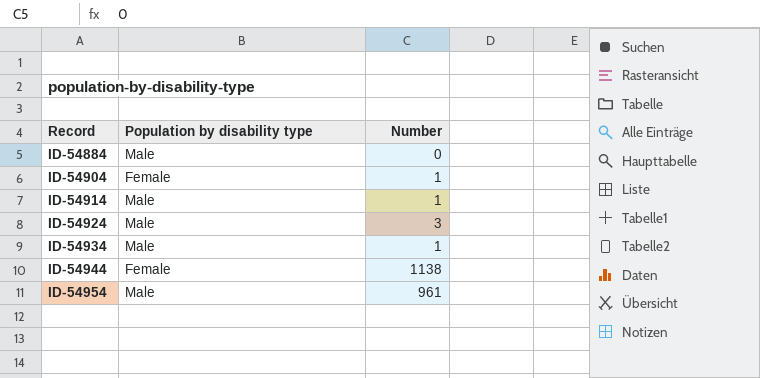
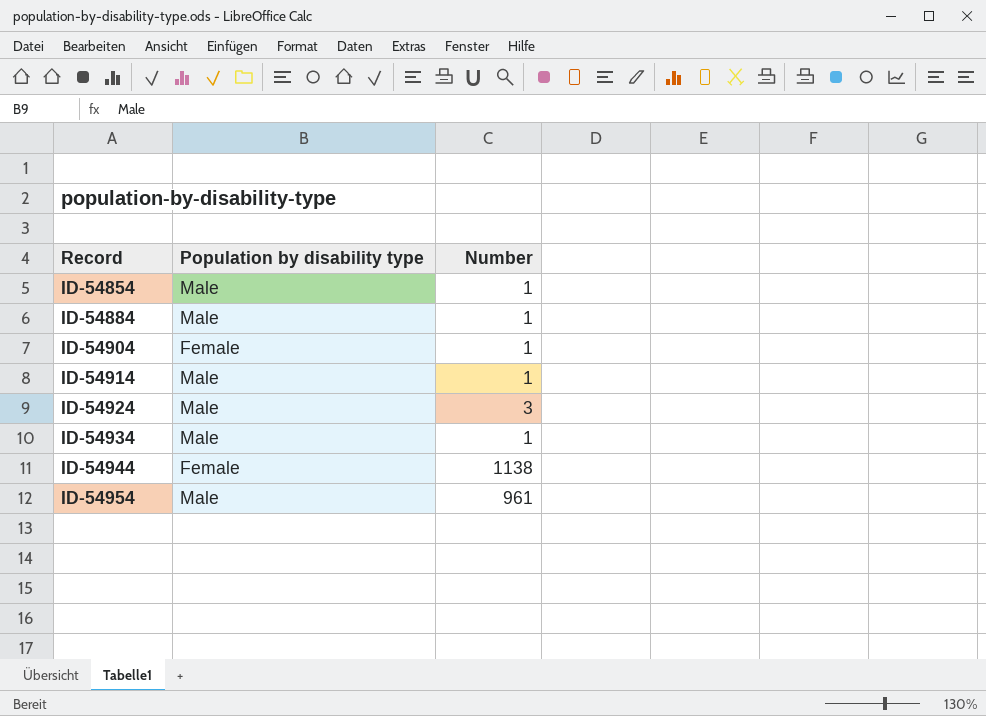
row ID-54854: none -> Male | 1
ID-54884 | Number: 0 -> 1

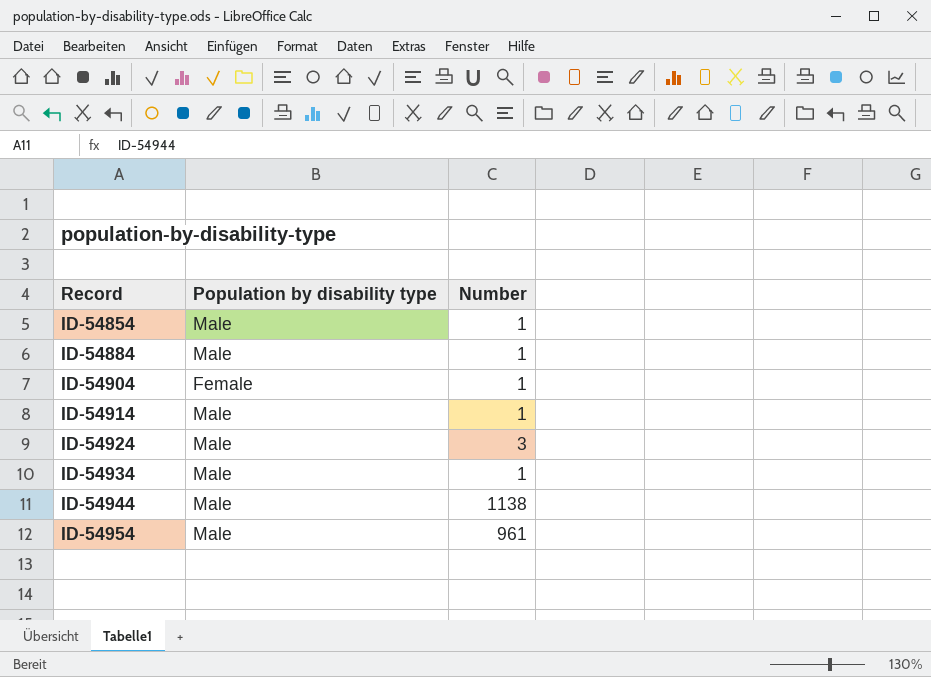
ID-54944 | Population by disability type: Female -> Male

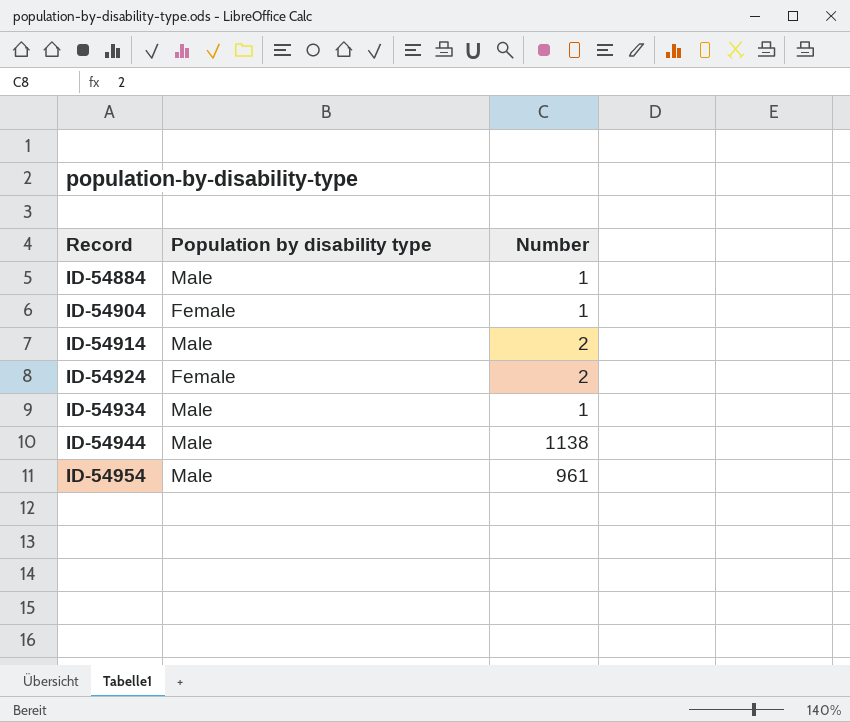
row ID-54854: Male | 1 -> none
ID-54914 | Number: 1 -> 2
ID-54924 | Population by disability type: Male -> Female
ID-54924 | Number: 3 -> 2

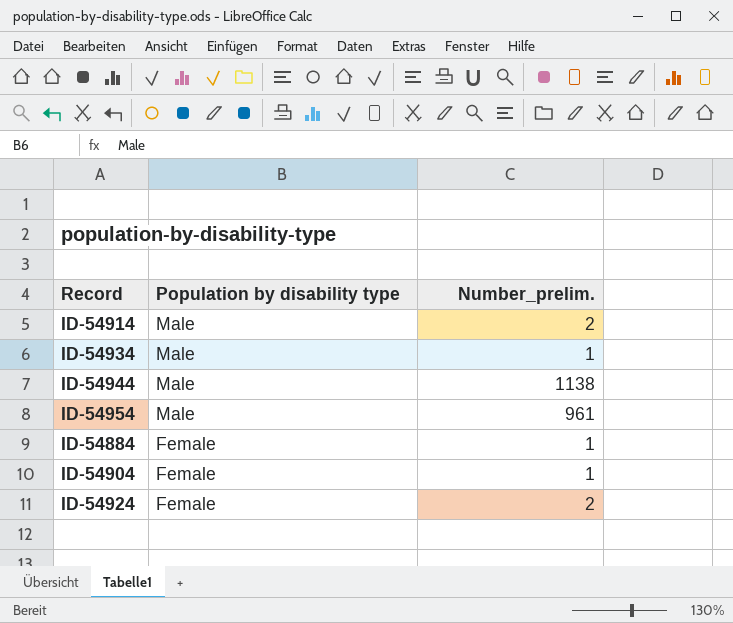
row order: Record ascending -> Population by disability type descending
column name: Number -> Number_prelim.
ID-54884 | Population by disability type: Male -> Female

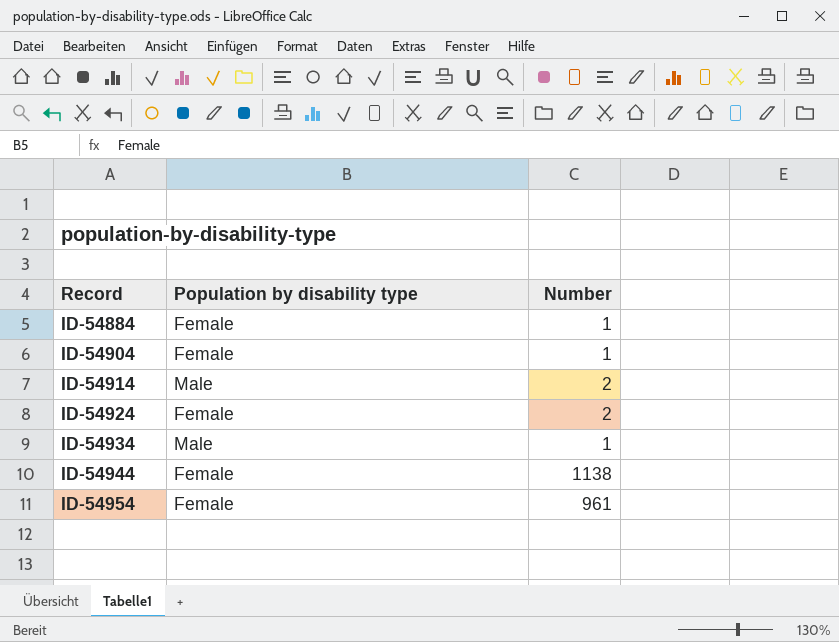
row order: Population by disability type descending -> Record ascending
column name: Number_prelim. -> Number
ID-54944 | Population by disability type: Male -> Female
ID-54954 | Population by disability type: Male -> Female

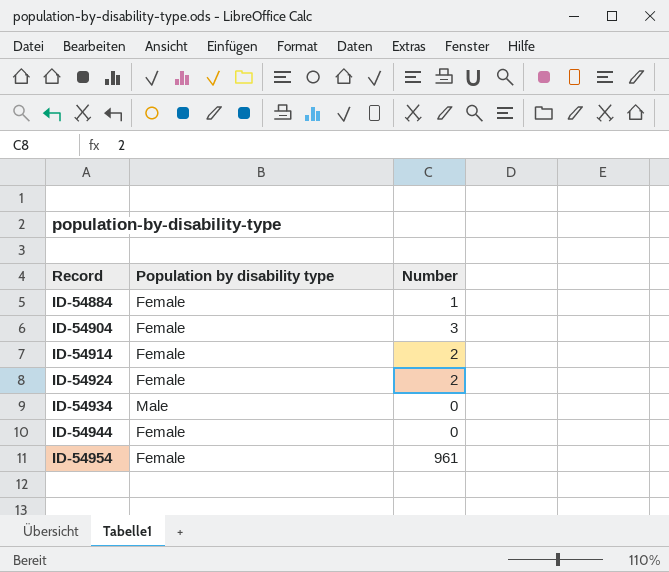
ID-54904 | Number: 1 -> 3
ID-54914 | Population by disability type: Male -> Female
ID-54934 | Number: 1 -> 0
ID-54944 | Number: 1138 -> 0

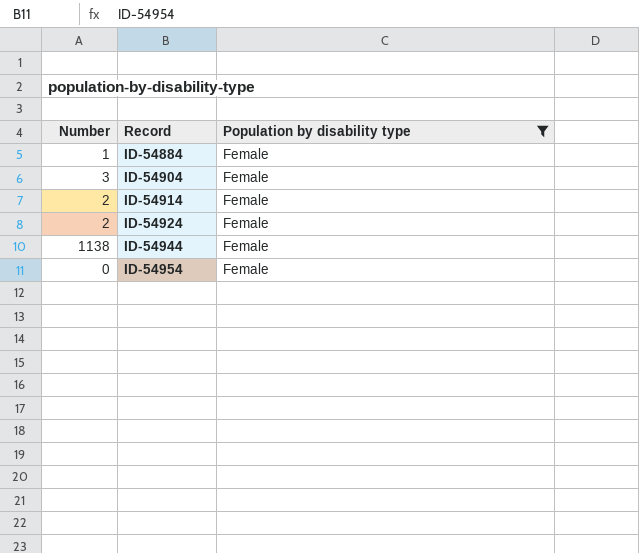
filter: none -> Population by disability type = Female
column Number | position: 3 -> 1
ID-54944 | Number: 0 -> 1138
ID-54954 | Number: 961 -> 0

